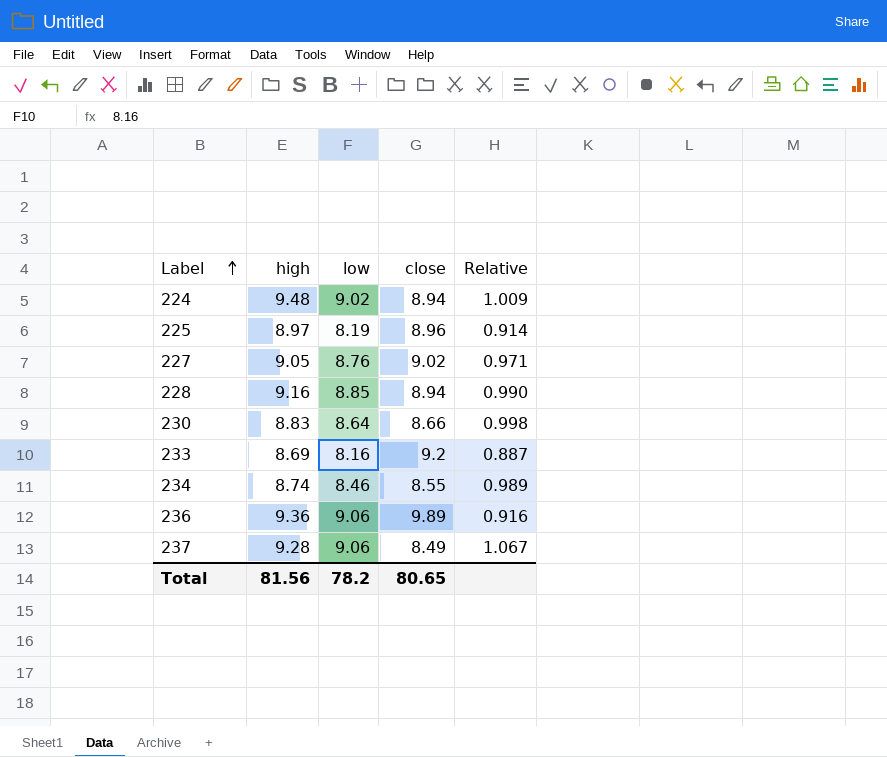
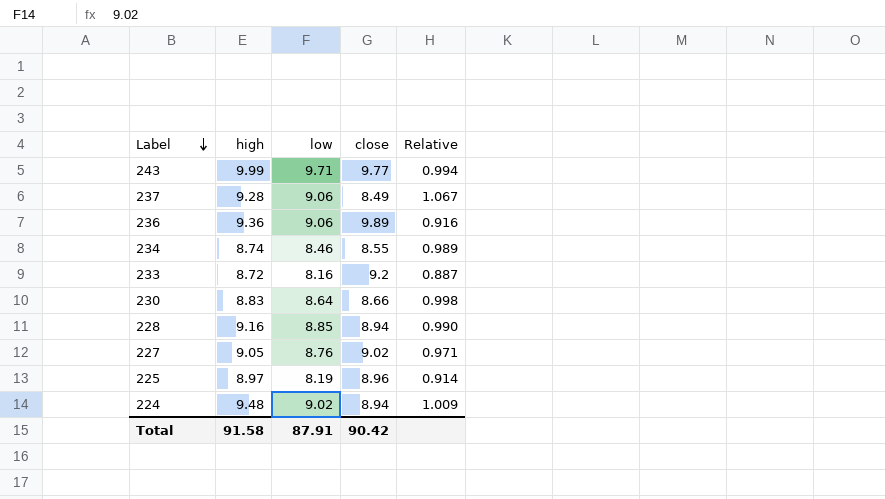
row order: Label ascending -> Label descending
row 243: none -> 9.99 | 9.71 | 9.77 | 0.994
233 | high: 8.69 -> 8.72
Total | high: 81.56 -> 91.58
Total | low: 78.2 -> 87.91
Total | close: 80.65 -> 90.42

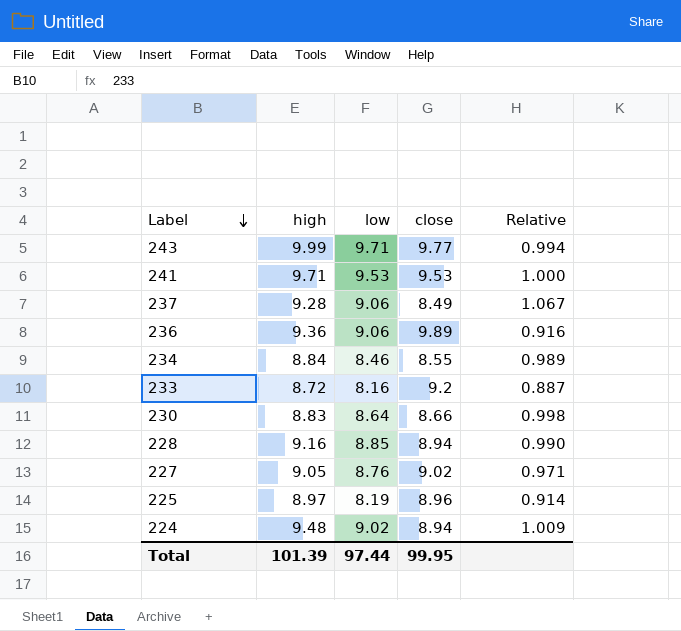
row 241: none -> 9.71 | 9.53 | 9.53 | 1.000
234 | high: 8.74 -> 8.84
Total | high: 91.58 -> 101.39
Total | low: 87.91 -> 97.44
Total | close: 90.42 -> 99.95

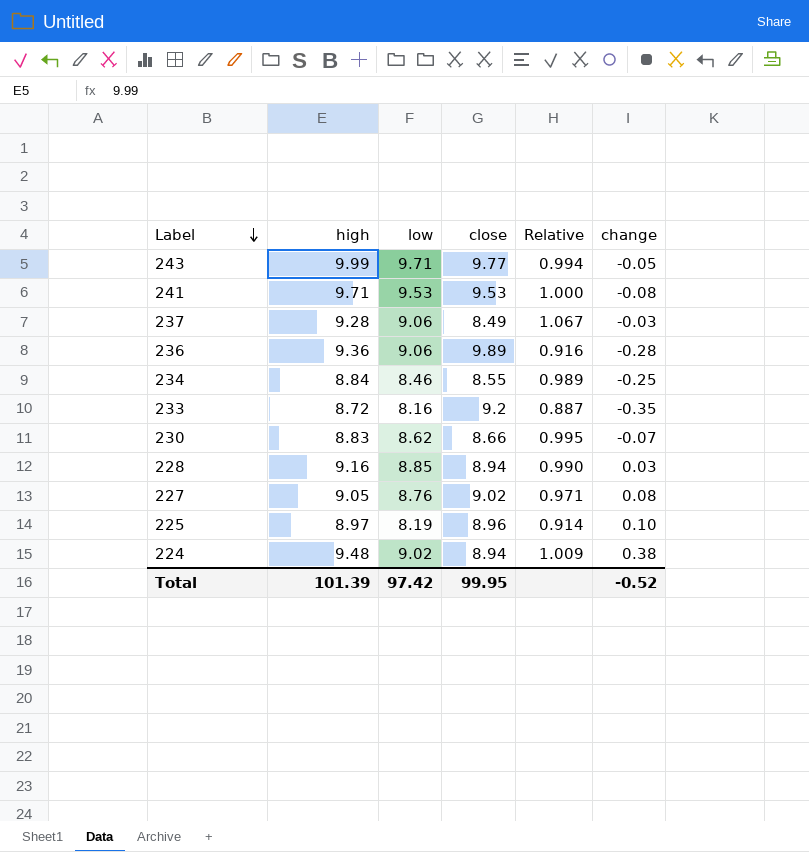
column change | position: none -> 6
230 | low: 8.64 -> 8.62
230 | Relative: 0.998 -> 0.995
Total | low: 97.44 -> 97.42

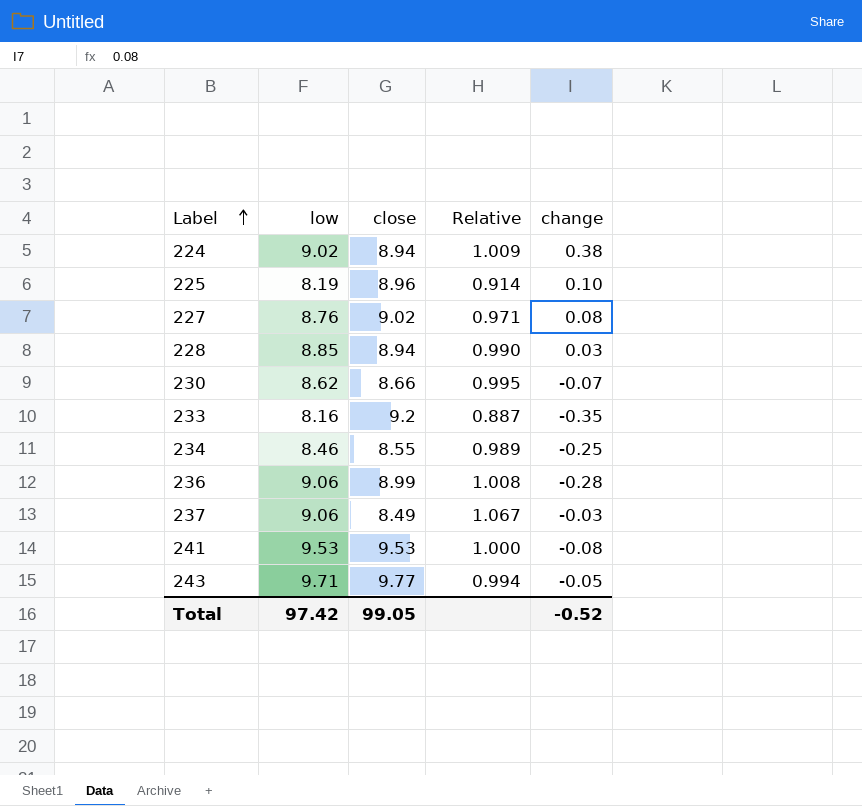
row order: Label descending -> Label ascending
column high | position: 2 -> none
236 | close: 9.89 -> 8.99
236 | Relative: 0.916 -> 1.008
Total | close: 99.95 -> 99.05

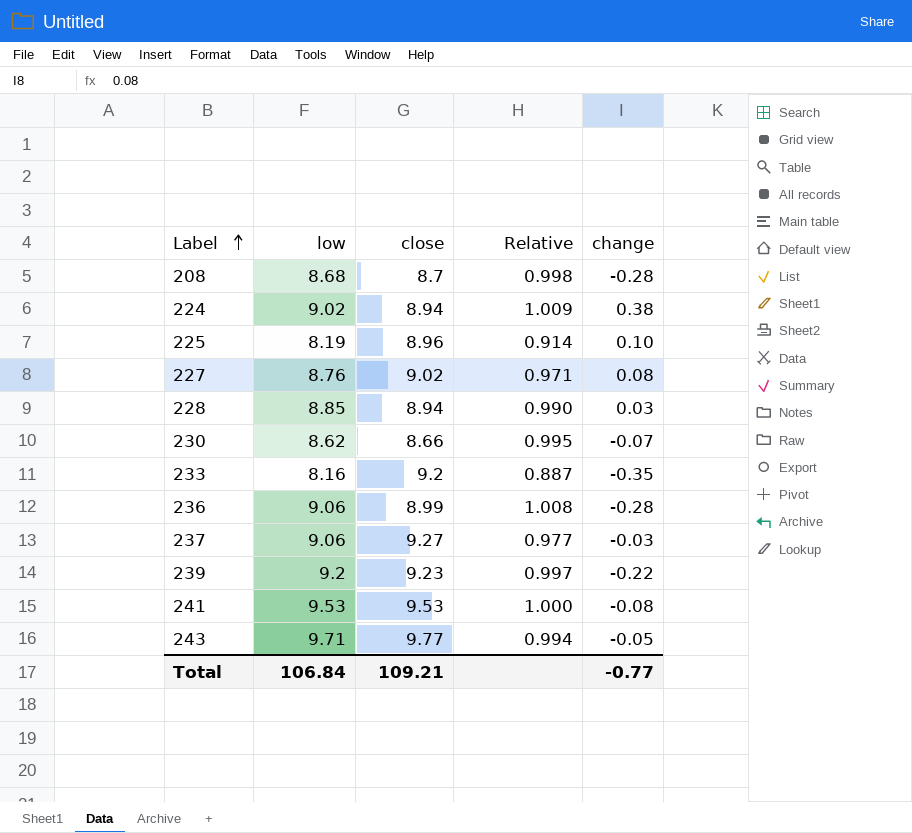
row 234: 8.46 | 8.55 | 0.989 | -0.25 -> none
row 208: none -> 8.68 | 8.7 | 0.998 | -0.28
237 | close: 8.49 -> 9.27
237 | Relative: 1.067 -> 0.977
row 239: none -> 9.2 | 9.23 | 0.997 | -0.22
Total | low: 97.42 -> 106.84
Total | close: 99.05 -> 109.21
Total | change: -0.52 -> -0.77

